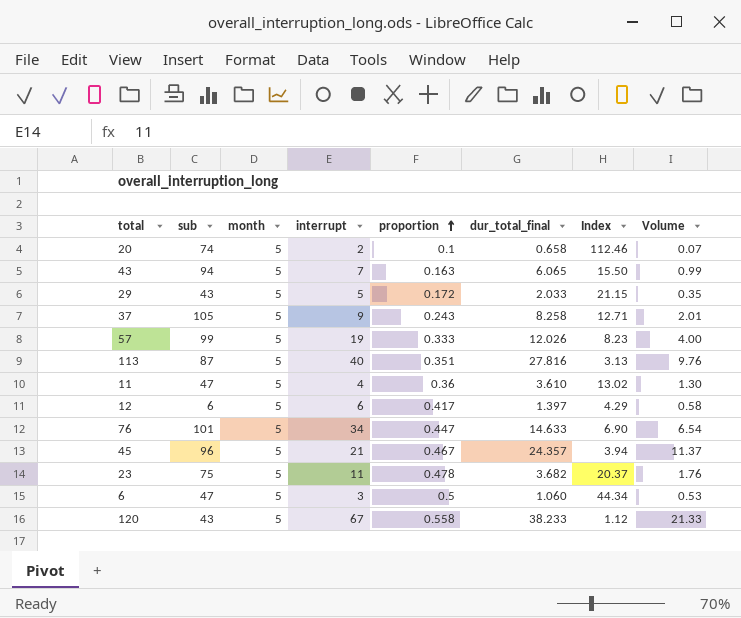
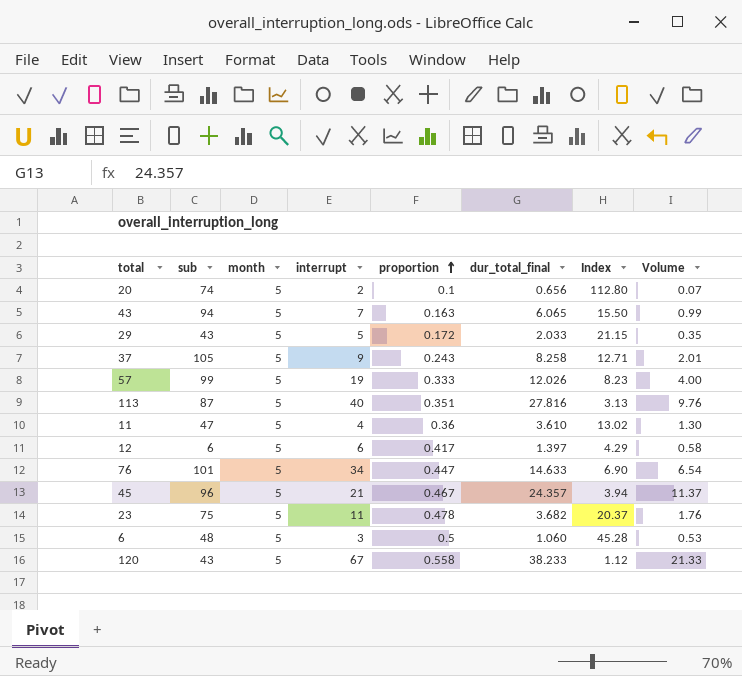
20 | dur_total_final: 0.658 -> 0.656
20 | Index: 112.46 -> 112.80
6 | sub: 47 -> 48
6 | Index: 44.34 -> 45.28

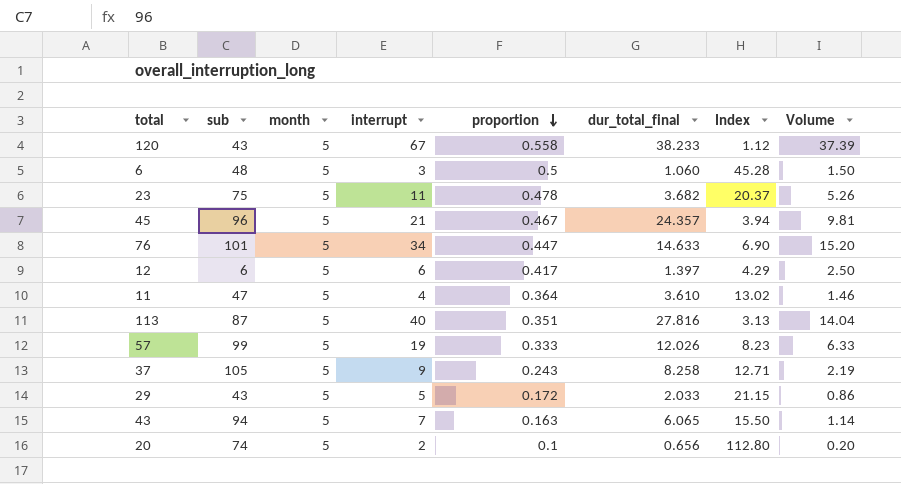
row order: proportion ascending -> proportion descending
column Volume | formula: [proportion] * [dur_total_final] -> [interrupt] * [proportion]
11 | proportion: 0.36 -> 0.364

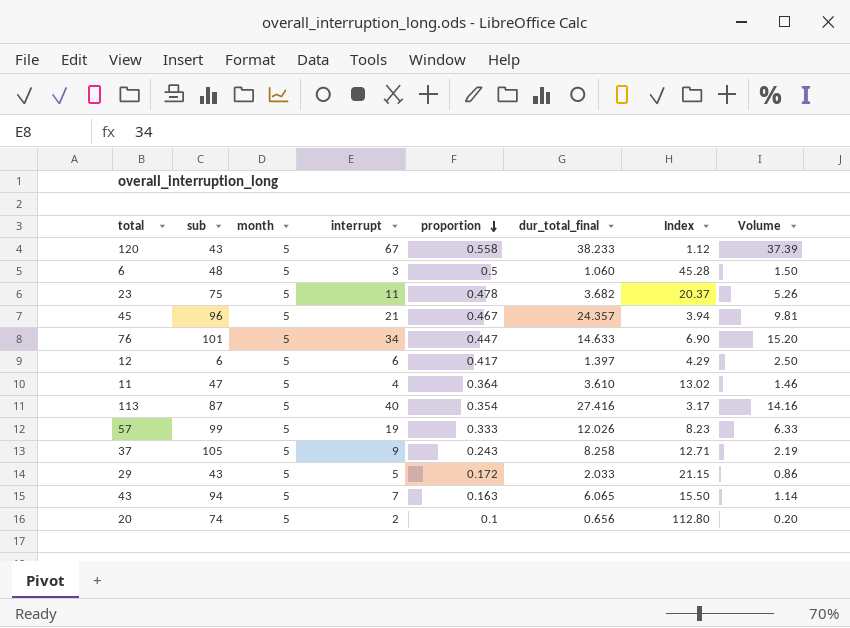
113 | proportion: 0.351 -> 0.354
113 | dur_total_final: 27.816 -> 27.416
113 | Index: 3.13 -> 3.17
113 | Volume: 14.04 -> 14.16

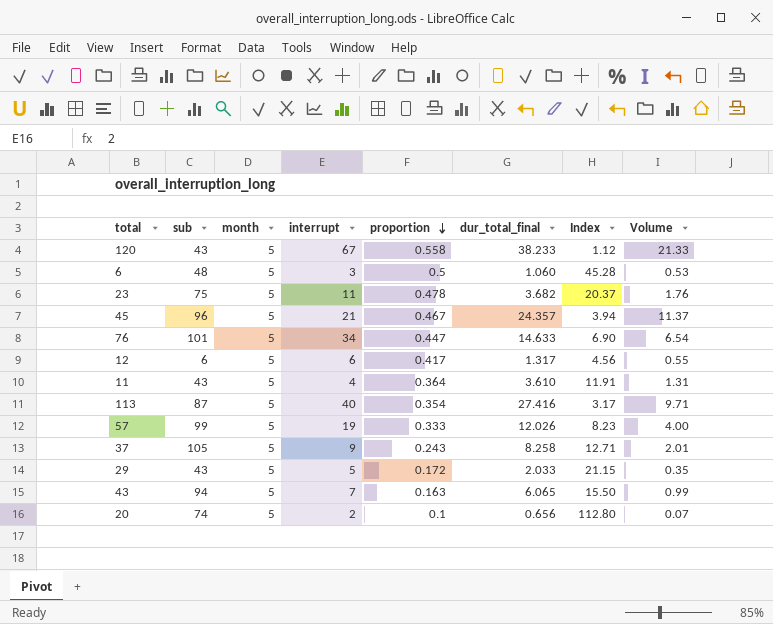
column Volume | formula: [interrupt] * [proportion] -> [proportion] * [dur_total_final]
12 | dur_total_final: 1.397 -> 1.317
12 | Index: 4.29 -> 4.56
11 | sub: 47 -> 43
11 | Index: 13.02 -> 11.91

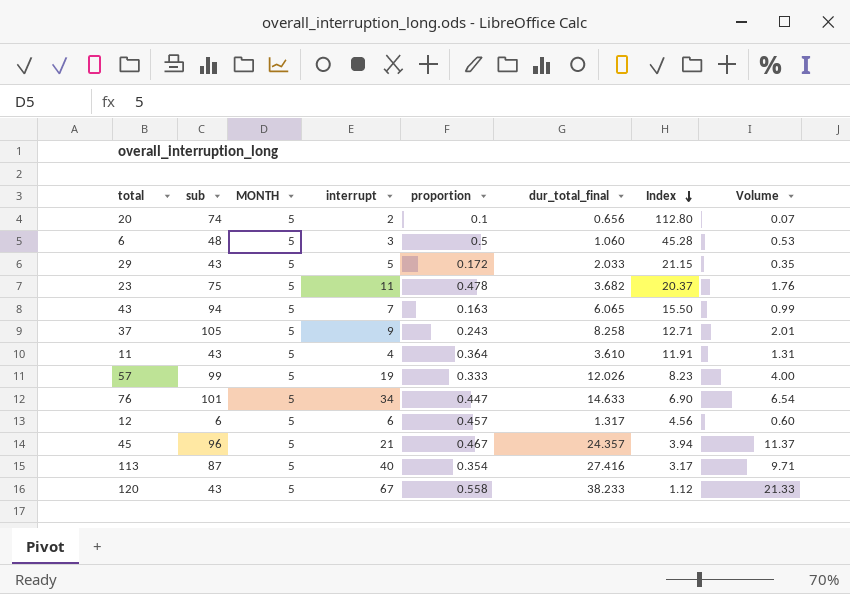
row order: proportion descending -> Index descending
column name: month -> MONTH
12 | proportion: 0.417 -> 0.457
12 | Volume: 0.55 -> 0.60

